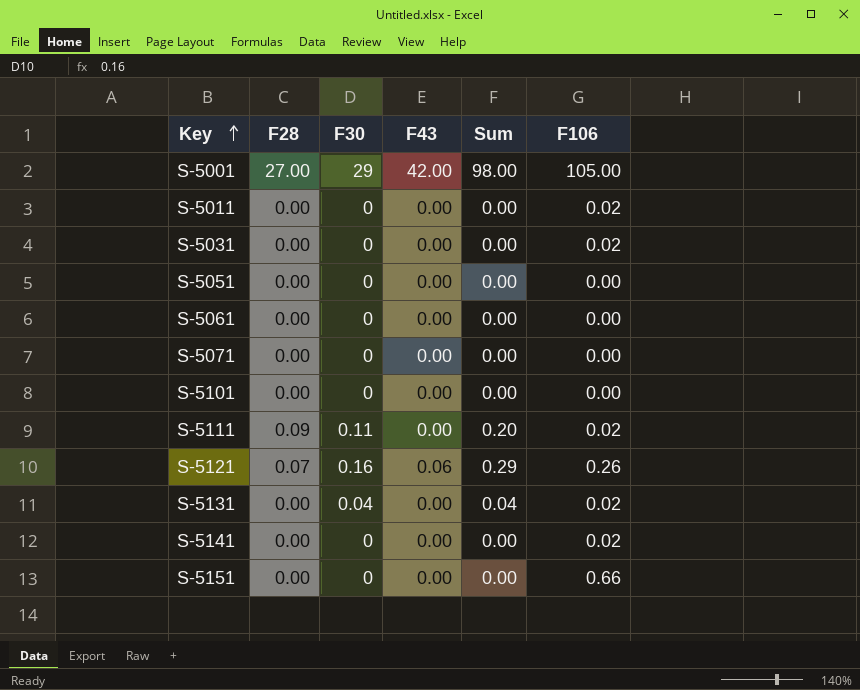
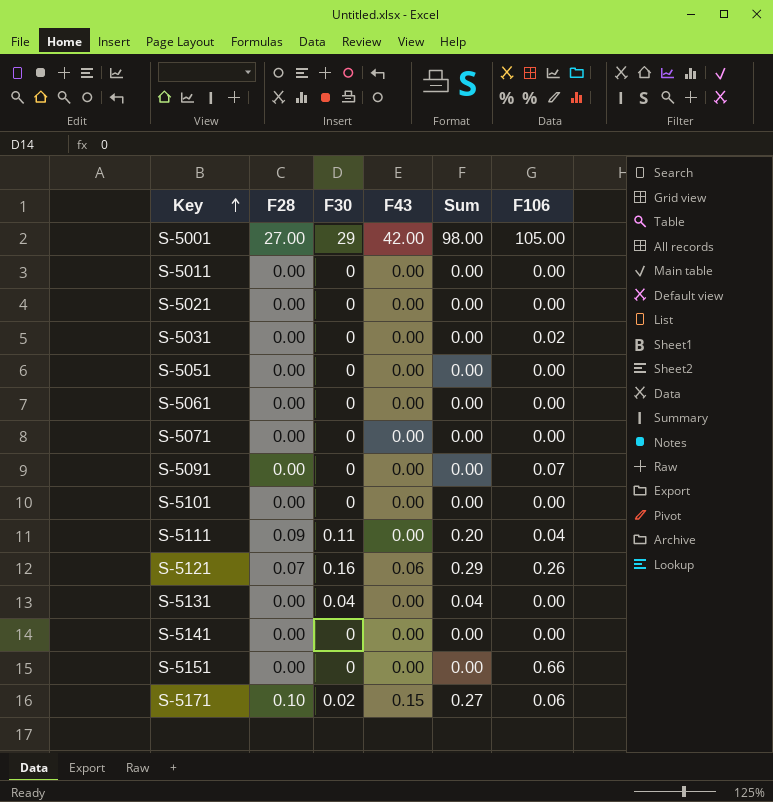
S-5011 | F106: 0.02 -> 0.00
row S-5021: none -> 0.00 | 0 | 0.00 | 0.00 | 0.00
row S-5091: none -> 0.00 | 0 | 0.00 | 0.00 | 0.07
S-5111 | F106: 0.02 -> 0.04
S-5131 | F106: 0.02 -> 0.00
S-5141 | F106: 0.02 -> 0.00
row S-5171: none -> 0.10 | 0.02 | 0.15 | 0.27 | 0.06

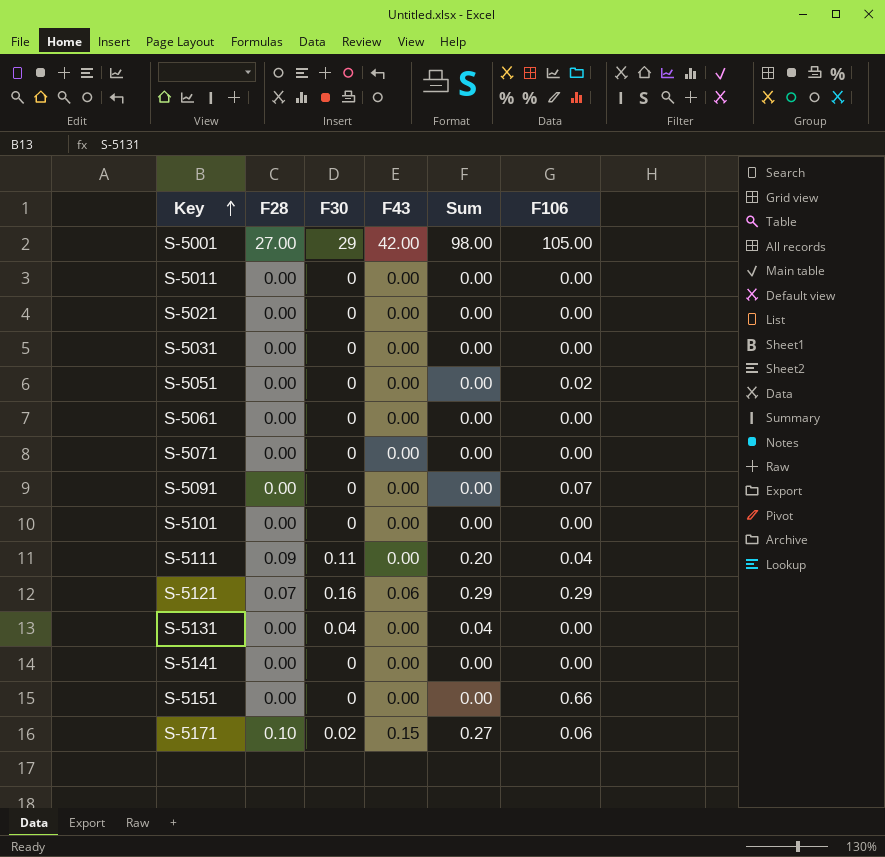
S-5031 | F106: 0.02 -> 0.00
S-5051 | F106: 0.00 -> 0.02
S-5121 | F106: 0.26 -> 0.29

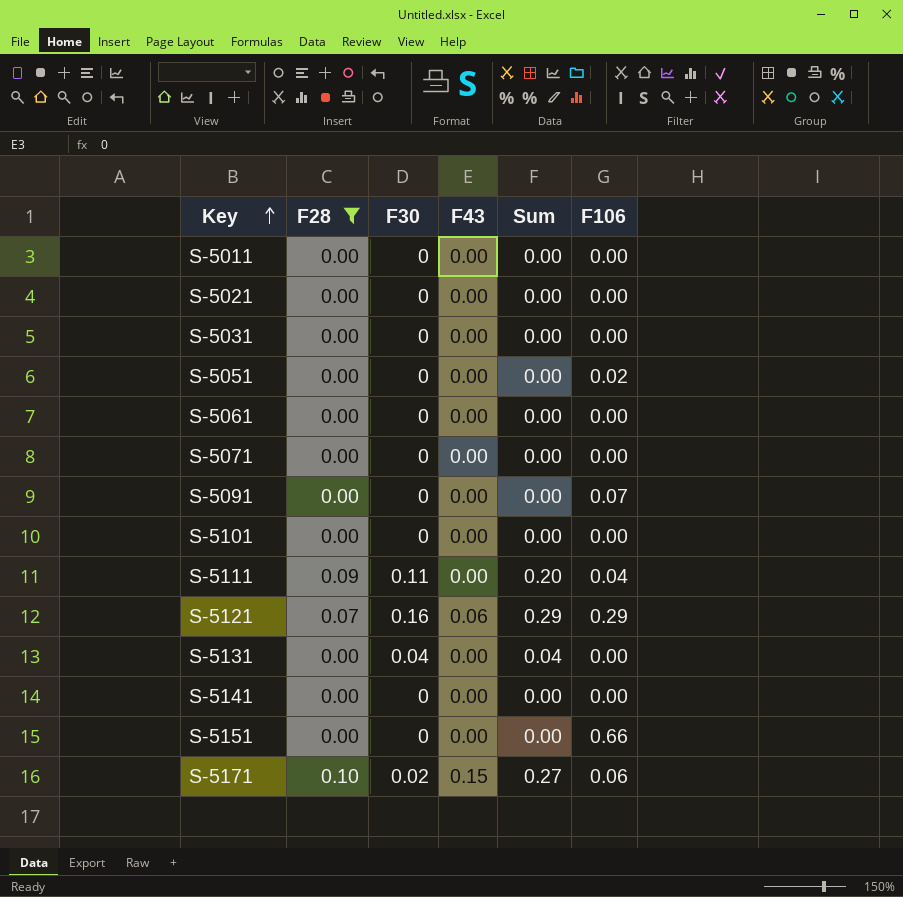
filter: none -> F28 != 27.00

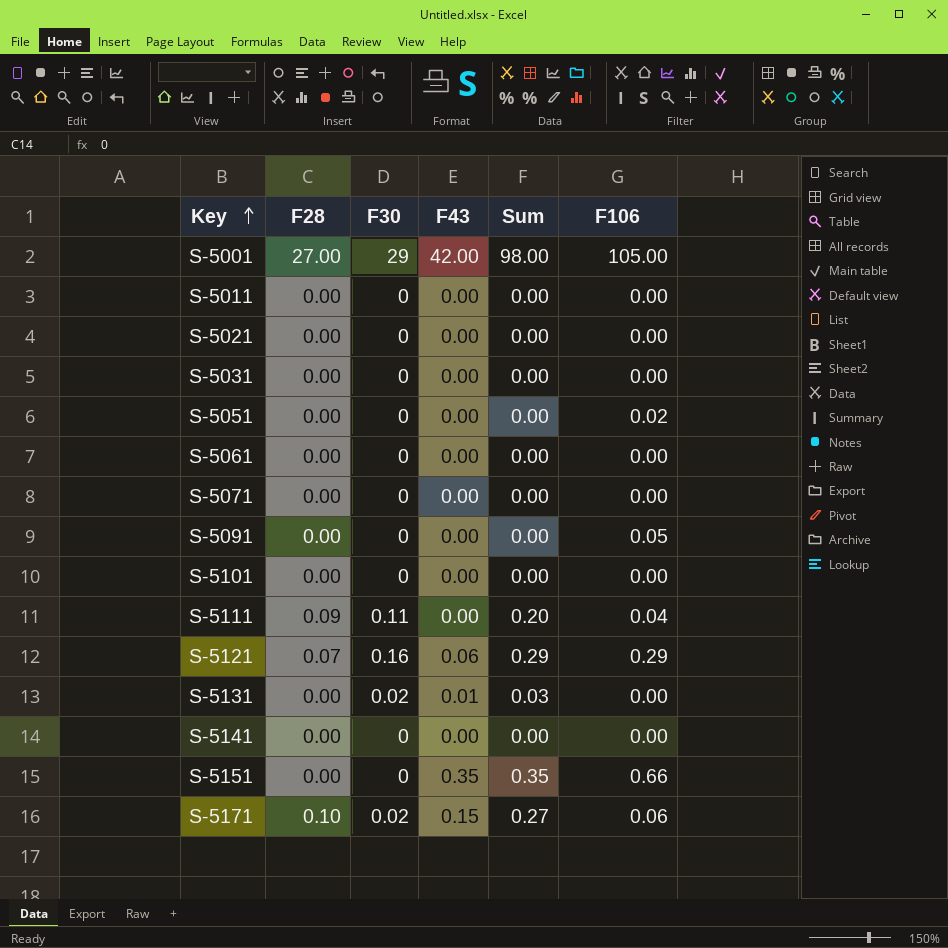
filter: F28 != 27.00 -> none
S-5091 | F106: 0.07 -> 0.05
S-5131 | F30: 0.04 -> 0.02
S-5131 | F43: 0.00 -> 0.01
S-5131 | Sum: 0.04 -> 0.03
S-5151 | F43: 0.00 -> 0.35
S-5151 | Sum: 0.00 -> 0.35

